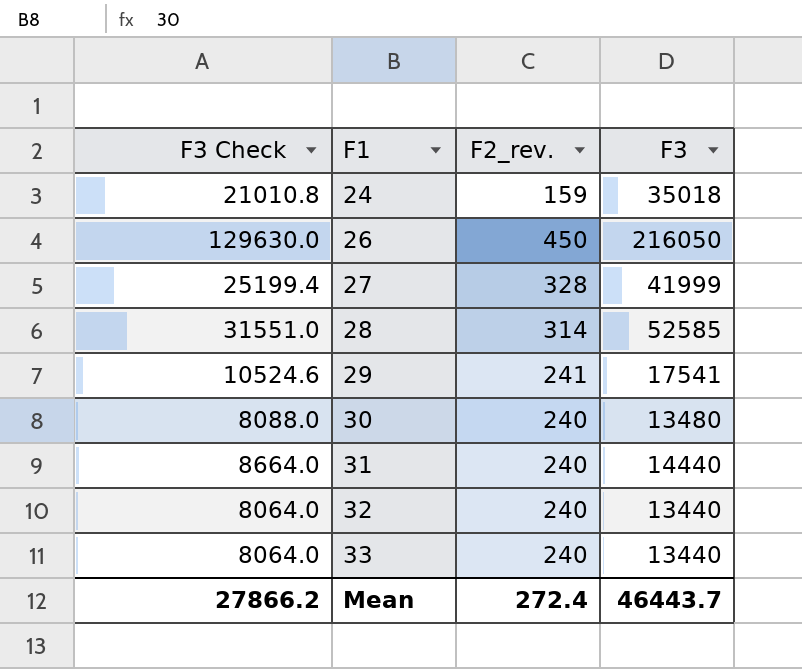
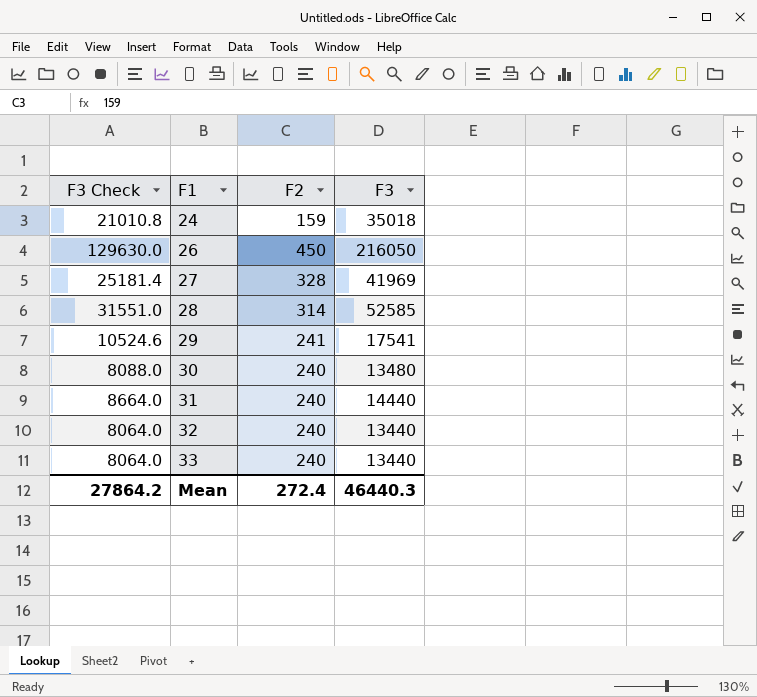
column name: F2_rev. -> F2
27 | F3 Check: 25199.4 -> 25181.4
27 | F3: 41999 -> 41969
Mean | F3 Check: 27866.2 -> 27864.2
Mean | F3: 46443.7 -> 46440.3

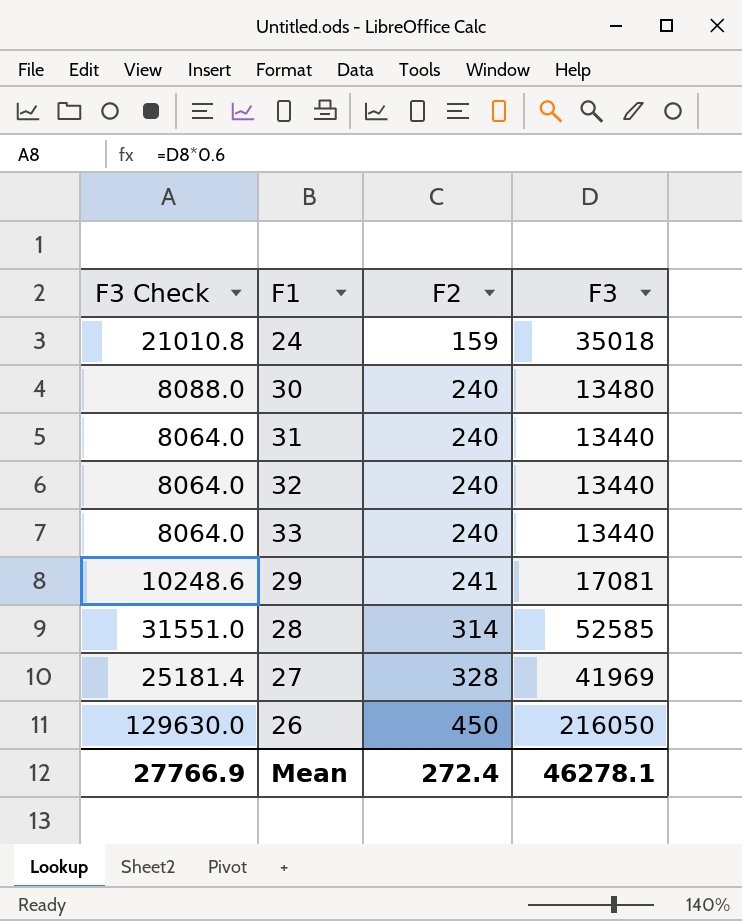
row order: F1 ascending -> F2 ascending
31 | F3 Check: 8664.0 -> 8064.0
31 | F3: 14440 -> 13440
29 | F3 Check: 10524.6 -> 10248.6
29 | F3: 17541 -> 17081
Mean | F3 Check: 27864.2 -> 27766.9
Mean | F3: 46440.3 -> 46278.1

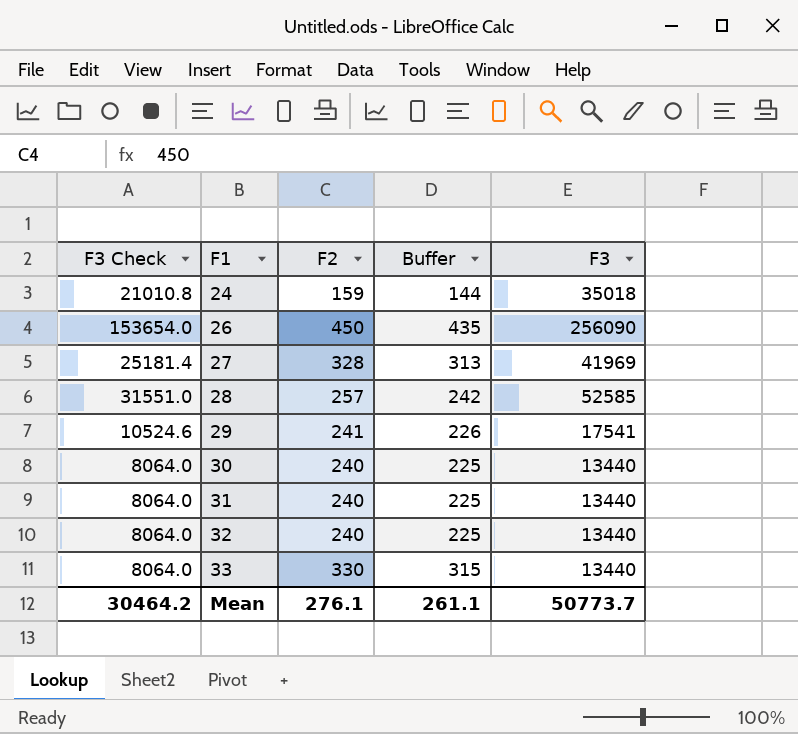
row order: F2 ascending -> F1 ascending
column Buffer | formula: none -> [F2] - 15
26 | F3 Check: 129630.0 -> 153654.0
26 | F3: 216050 -> 256090
28 | F2: 314 -> 257
29 | F3 Check: 10248.6 -> 10524.6
29 | F3: 17081 -> 17541
30 | F3 Check: 8088.0 -> 8064.0
30 | F3: 13480 -> 13440
33 | F2: 240 -> 330
Mean | F3 Check: 27766.9 -> 30464.2
Mean | F2: 272.4 -> 276.1
Mean | F3: 46278.1 -> 50773.7

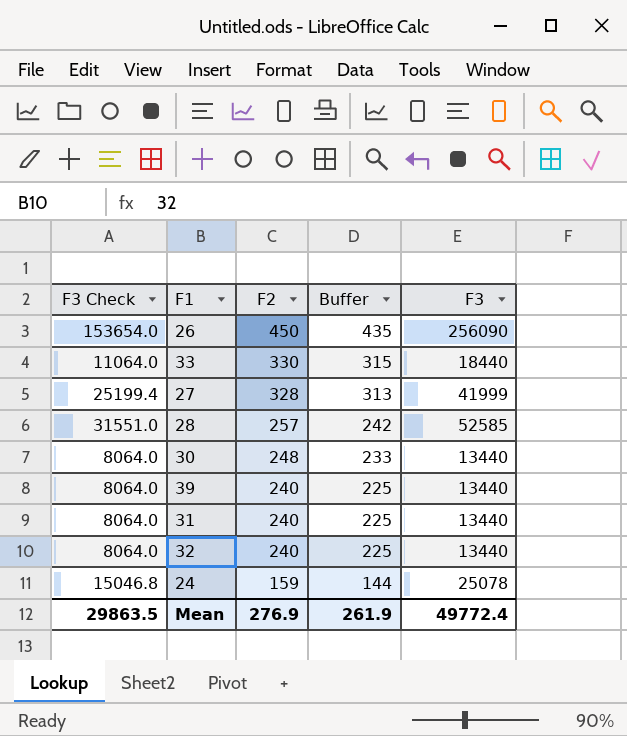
row order: F1 ascending -> F2 descending
row 29: 10524.6 | 241 | 226 | 17541 -> none
33 | F3 Check: 8064.0 -> 11064.0
33 | F3: 13440 -> 18440
27 | F3 Check: 25181.4 -> 25199.4
27 | F3: 41969 -> 41999
30 | F2: 240 -> 248
30 | Buffer: 225 -> 233
row 39: none -> 8064.0 | 240 | 225 | 13440
24 | F3 Check: 21010.8 -> 15046.8
24 | F3: 35018 -> 25078
Mean | F3 Check: 30464.2 -> 29863.5
Mean | F2: 276.1 -> 276.9
Mean | Buffer: 261.1 -> 261.9
Mean | F3: 50773.7 -> 49772.4

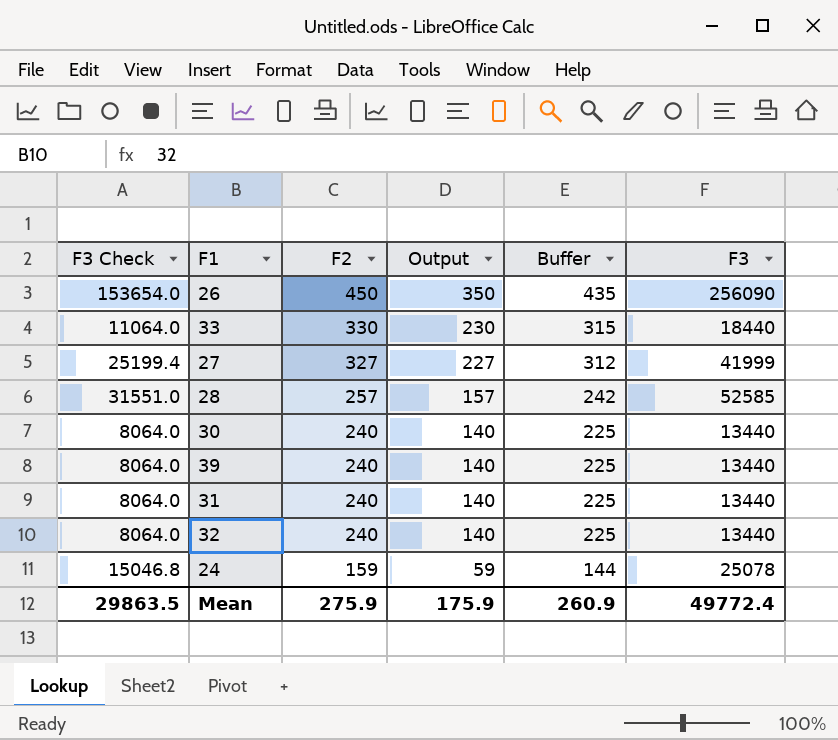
column Output | formula: none -> [F2] - 100
27 | F2: 328 -> 327
27 | Buffer: 313 -> 312
30 | F2: 248 -> 240
30 | Buffer: 233 -> 225
Mean | F2: 276.9 -> 275.9
Mean | Buffer: 261.9 -> 260.9

